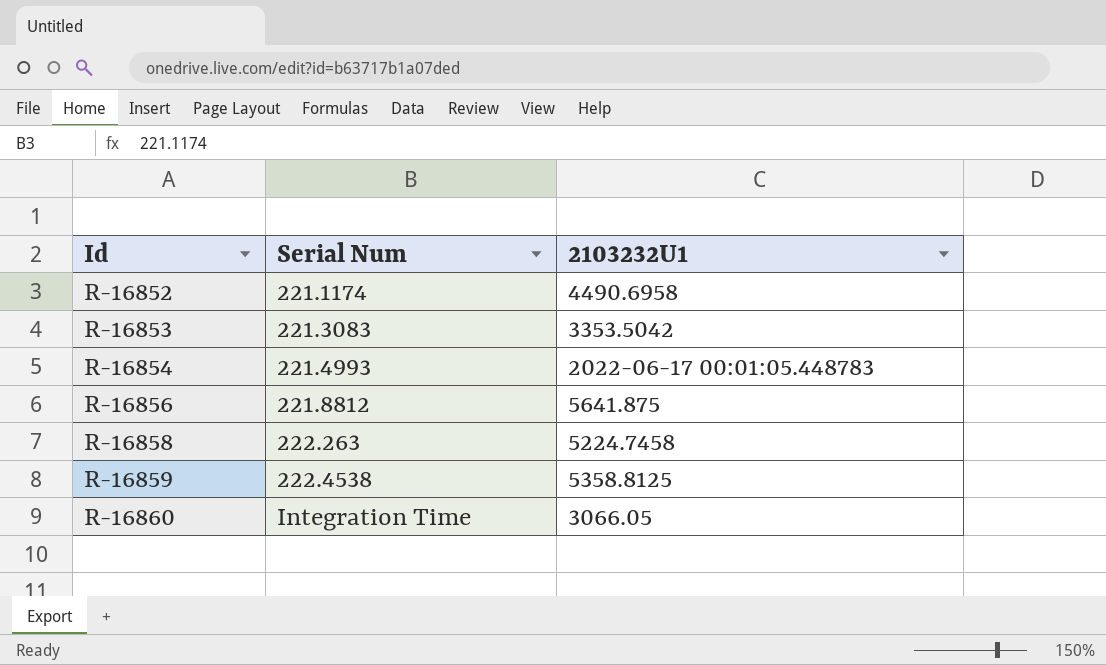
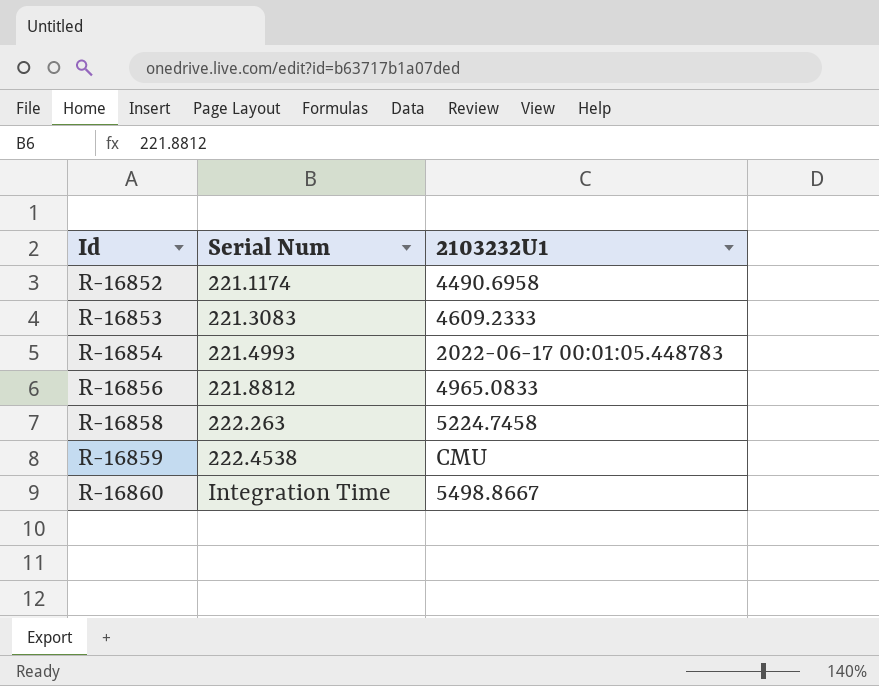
R-16853 | 2103232U1: 3353.5042 -> 4609.2333
R-16856 | 2103232U1: 5641.875 -> 4965.0833
R-16859 | 2103232U1: 5358.8125 -> CMU
R-16860 | 2103232U1: 3066.05 -> 5498.8667

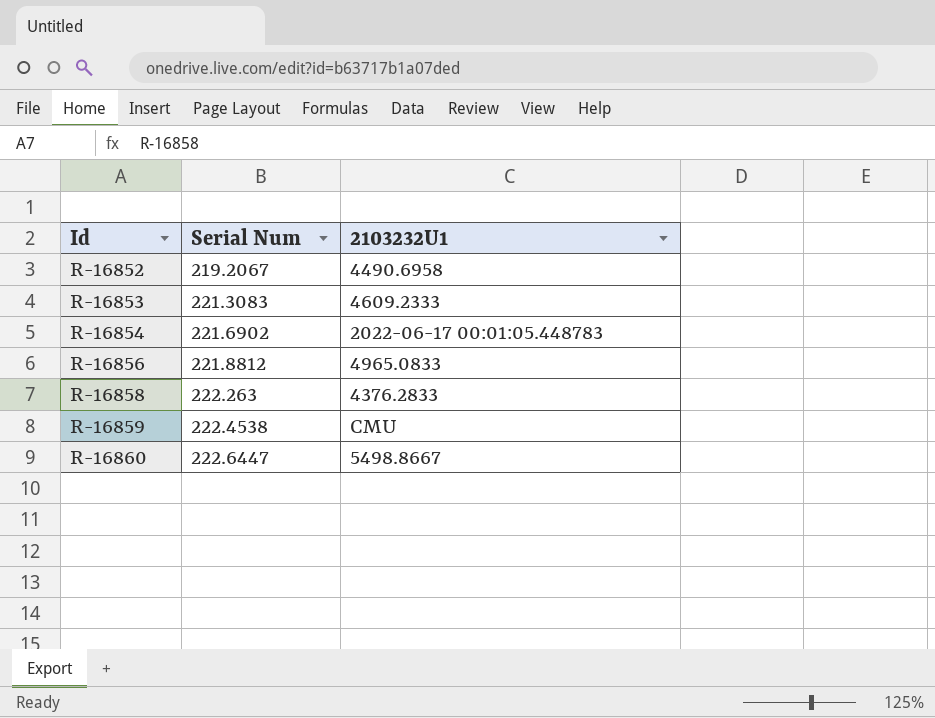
R-16852 | Serial Num: 221.1174 -> 219.2067
R-16854 | Serial Num: 221.4993 -> 221.6902
R-16858 | 2103232U1: 5224.7458 -> 4376.2833
R-16860 | Serial Num: Integration Time -> 222.6447

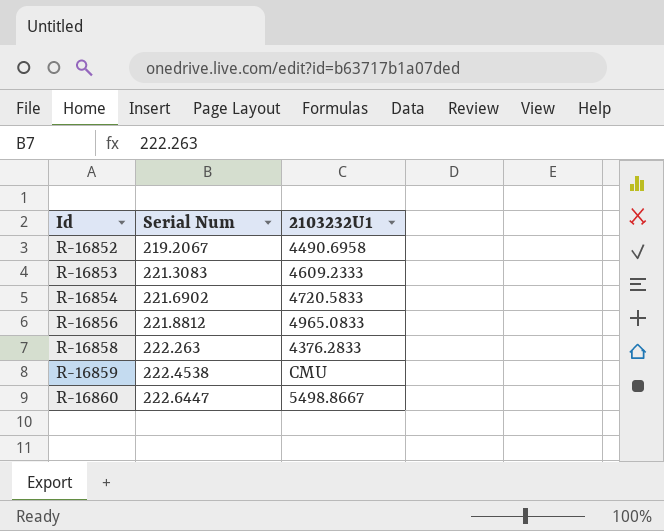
R-16854 | 2103232U1: 2022-06-17 00:01:05.448783 -> 4720.5833

